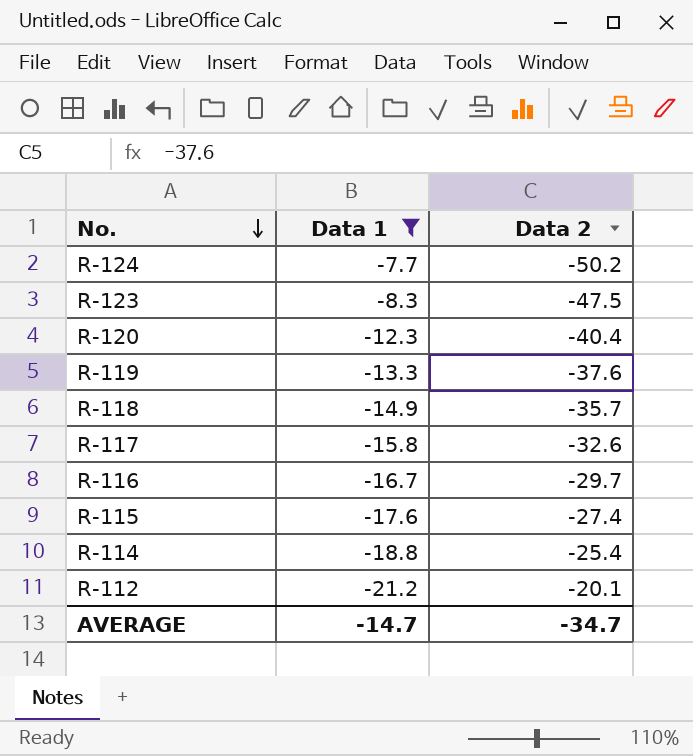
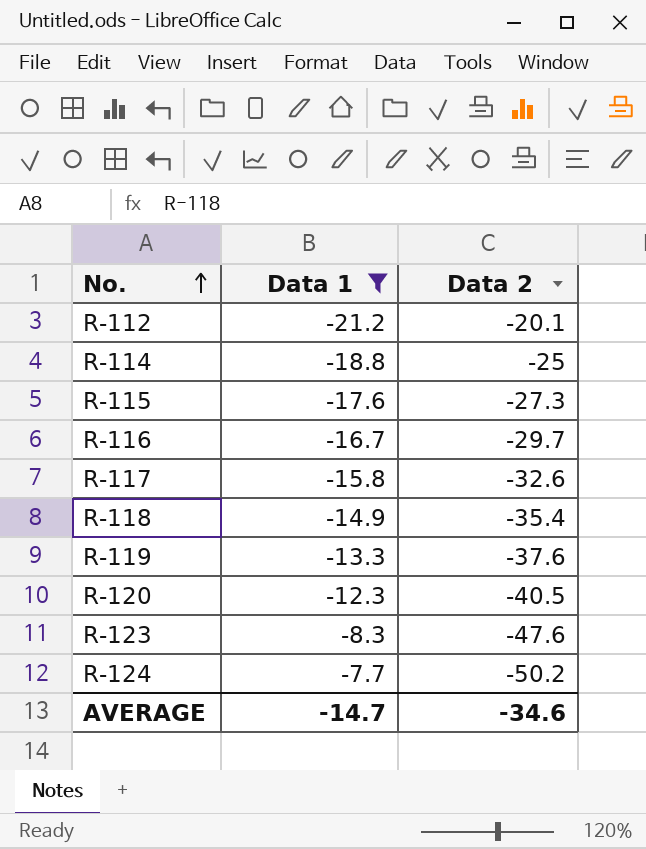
row order: No. descending -> No. ascending
R-114 | Data 2: -25.4 -> -25
R-115 | Data 2: -27.4 -> -27.3
R-118 | Data 2: -35.7 -> -35.4
R-120 | Data 2: -40.4 -> -40.5
R-123 | Data 2: -47.5 -> -47.6
AVERAGE | Data 2: -34.7 -> -34.6

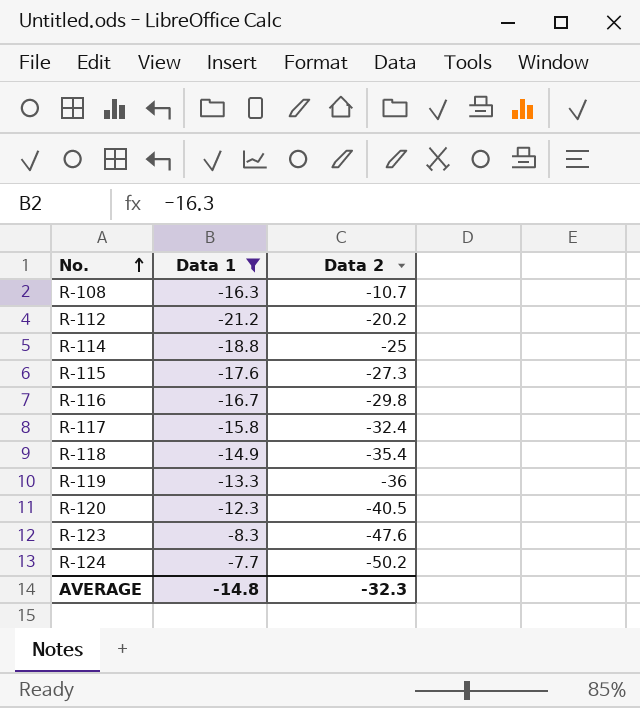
row R-108: none -> -16.3 | -10.7
R-112 | Data 2: -20.1 -> -20.2
R-116 | Data 2: -29.7 -> -29.8
R-117 | Data 2: -32.6 -> -32.4
R-119 | Data 2: -37.6 -> -36
AVERAGE | Data 1: -14.7 -> -14.8
AVERAGE | Data 2: -34.6 -> -32.3

